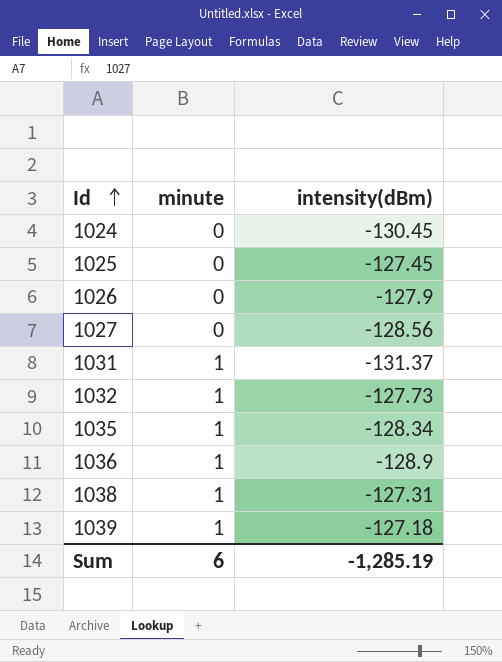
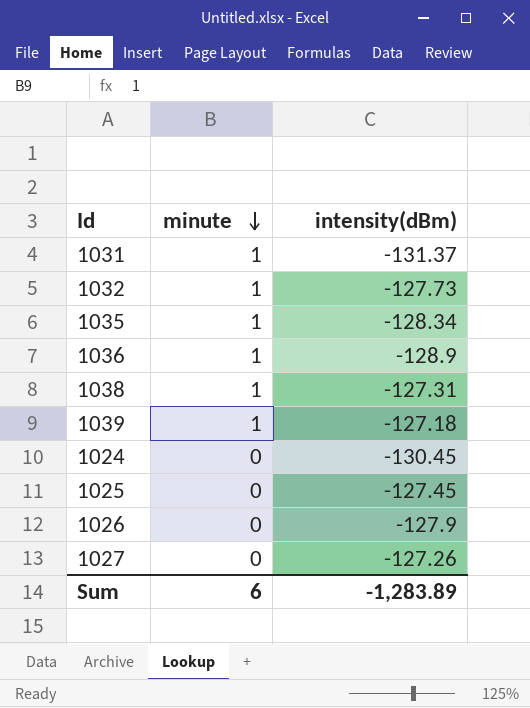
row order: Id ascending -> minute descending
1027 | intensity(dBm): -128.56 -> -127.26
Sum | intensity(dBm): -1,285.19 -> -1,283.89

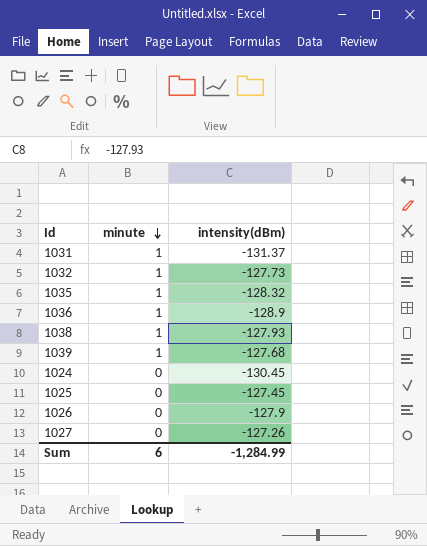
1035 | intensity(dBm): -128.34 -> -128.32
1038 | intensity(dBm): -127.31 -> -127.93
1039 | intensity(dBm): -127.18 -> -127.68
Sum | intensity(dBm): -1,283.89 -> -1,284.99

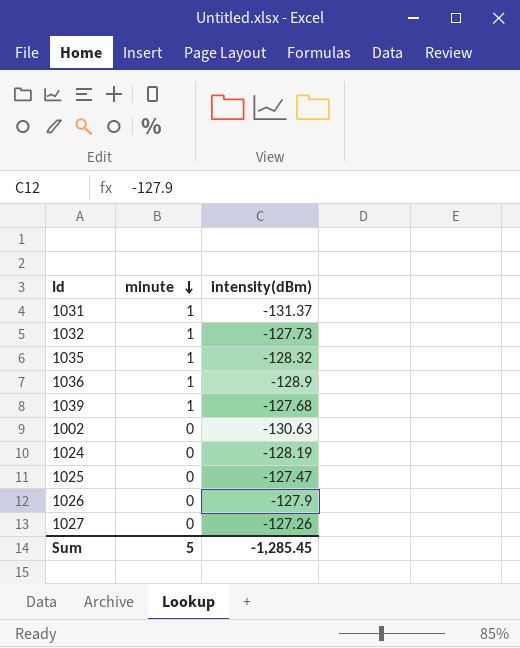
row 1038: 1 | -127.93 -> none
row 1002: none -> 0 | -130.63
1024 | intensity(dBm): -130.45 -> -128.19
1025 | intensity(dBm): -127.45 -> -127.47
Sum | minute: 6 -> 5
Sum | intensity(dBm): -1,284.99 -> -1,285.45

